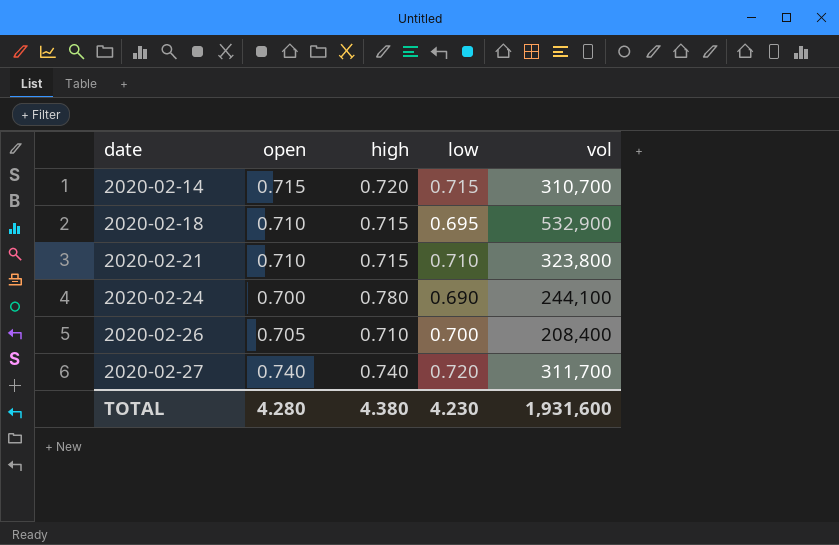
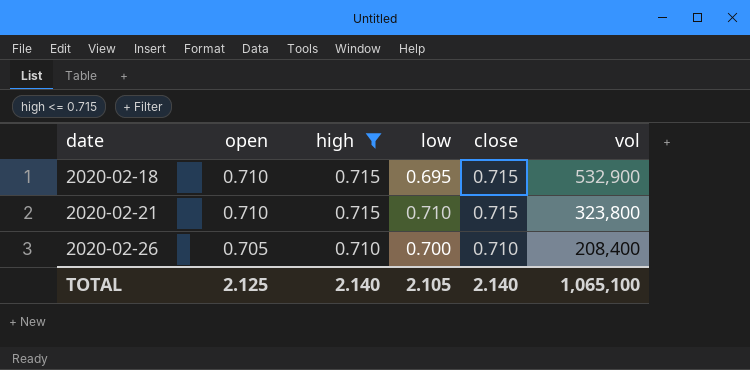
filter: none -> high <= 0.715
column close | position: none -> 5
TOTAL | open: 4.280 -> 2.125
TOTAL | high: 4.380 -> 2.140
TOTAL | low: 4.230 -> 2.105
TOTAL | vol: 1,931,600 -> 1,065,100

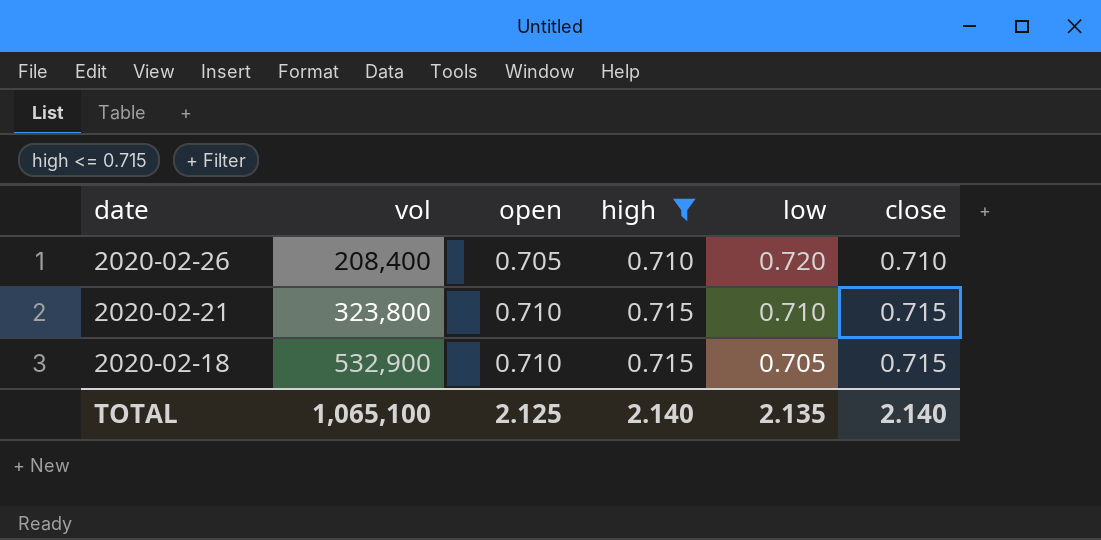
row order: date ascending -> date descending
column vol | position: 6 -> 2
2020-02-26 | low: 0.700 -> 0.720
2020-02-18 | low: 0.695 -> 0.705
TOTAL | low: 2.105 -> 2.135

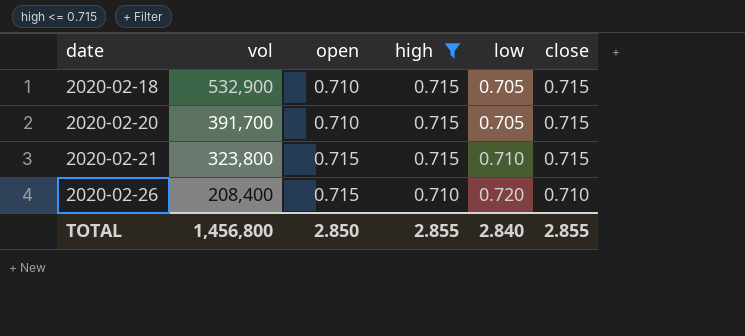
row order: date descending -> date ascending
row 2020-02-20: none -> 391,700 | 0.710 | 0.715 | 0.705 | 0.715
2020-02-21 | open: 0.710 -> 0.715
2020-02-26 | open: 0.705 -> 0.715
TOTAL | vol: 1,065,100 -> 1,456,800
TOTAL | open: 2.125 -> 2.850
TOTAL | high: 2.140 -> 2.855
TOTAL | low: 2.135 -> 2.840
TOTAL | close: 2.140 -> 2.855

